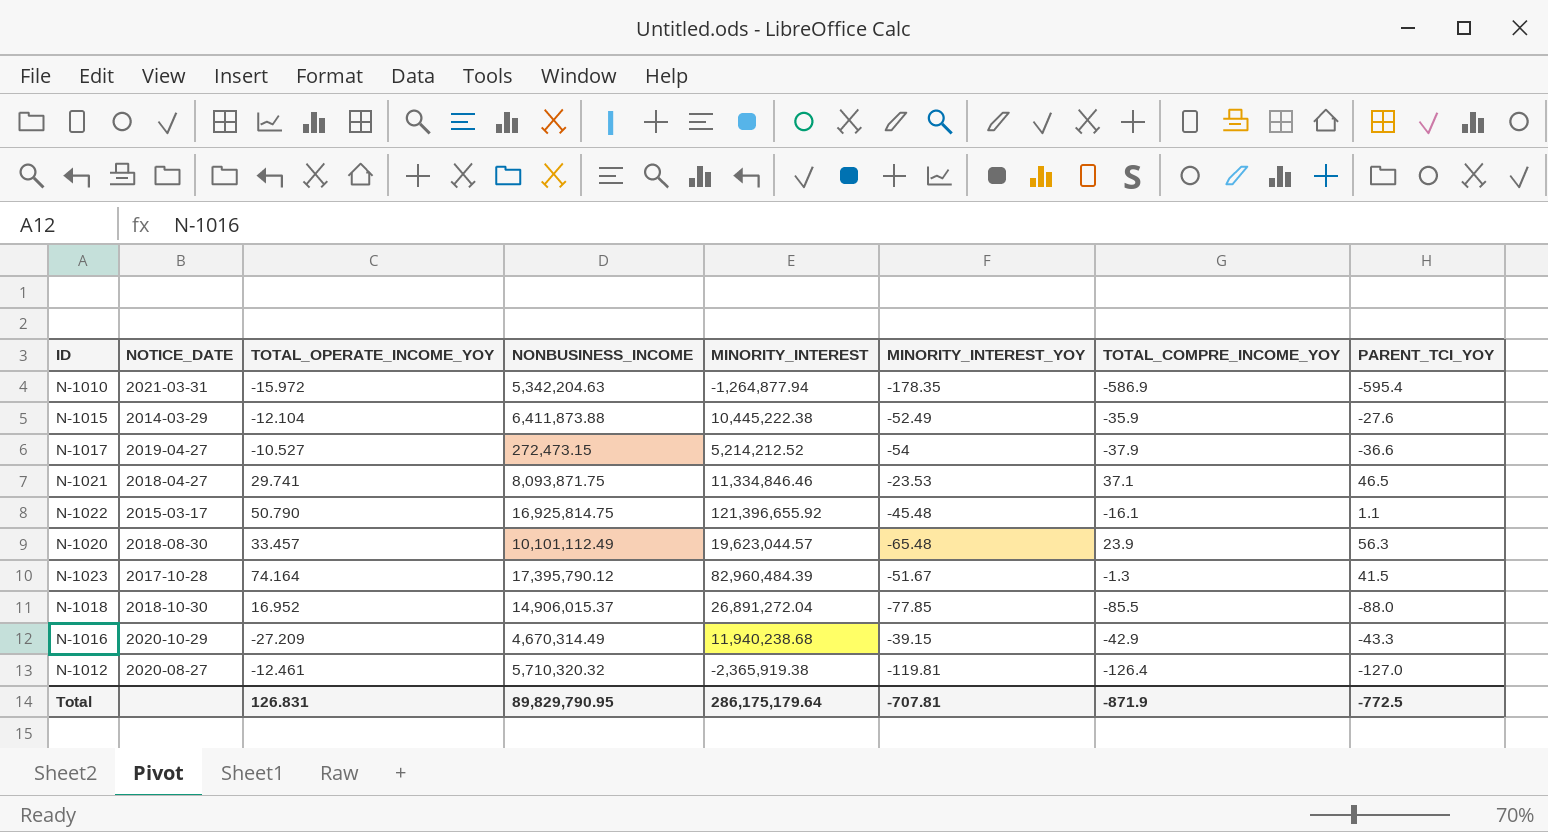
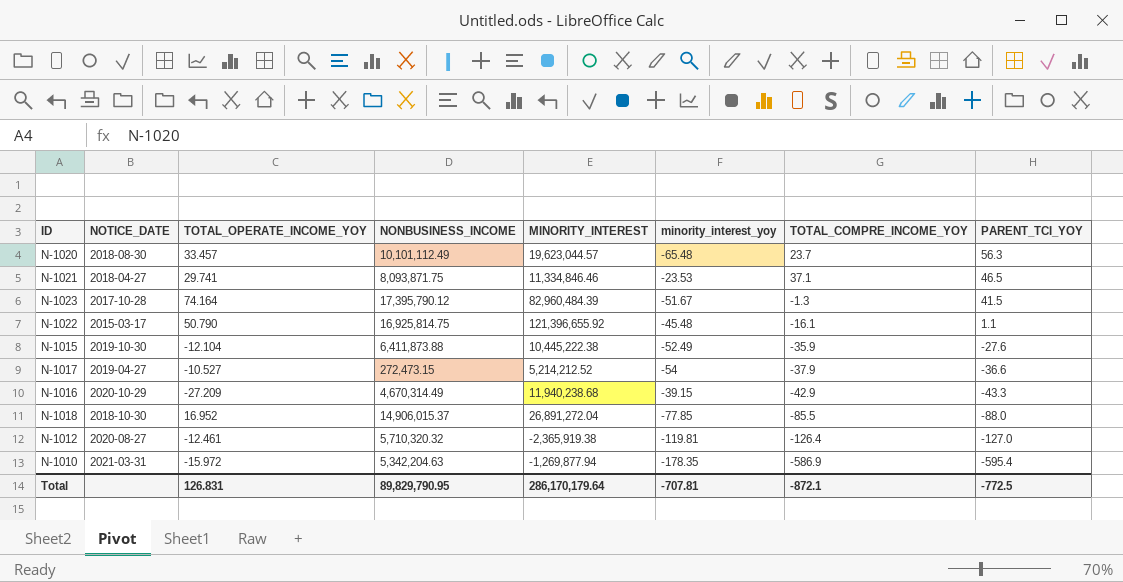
row order: none -> PARENT_TCI_YOY descending
column name: MINORITY_INTEREST_YOY -> minority_interest_yoy
N-1020 | TOTAL_COMPRE_INCOME_YOY: 23.9 -> 23.7
N-1015 | NOTICE_DATE: 2014-03-29 -> 2019-10-30
N-1010 | MINORITY_INTEREST: -1,264,877.94 -> -1,269,877.94
Total | MINORITY_INTEREST: 286,175,179.64 -> 286,170,179.64
Total | TOTAL_COMPRE_INCOME_YOY: -871.9 -> -872.1

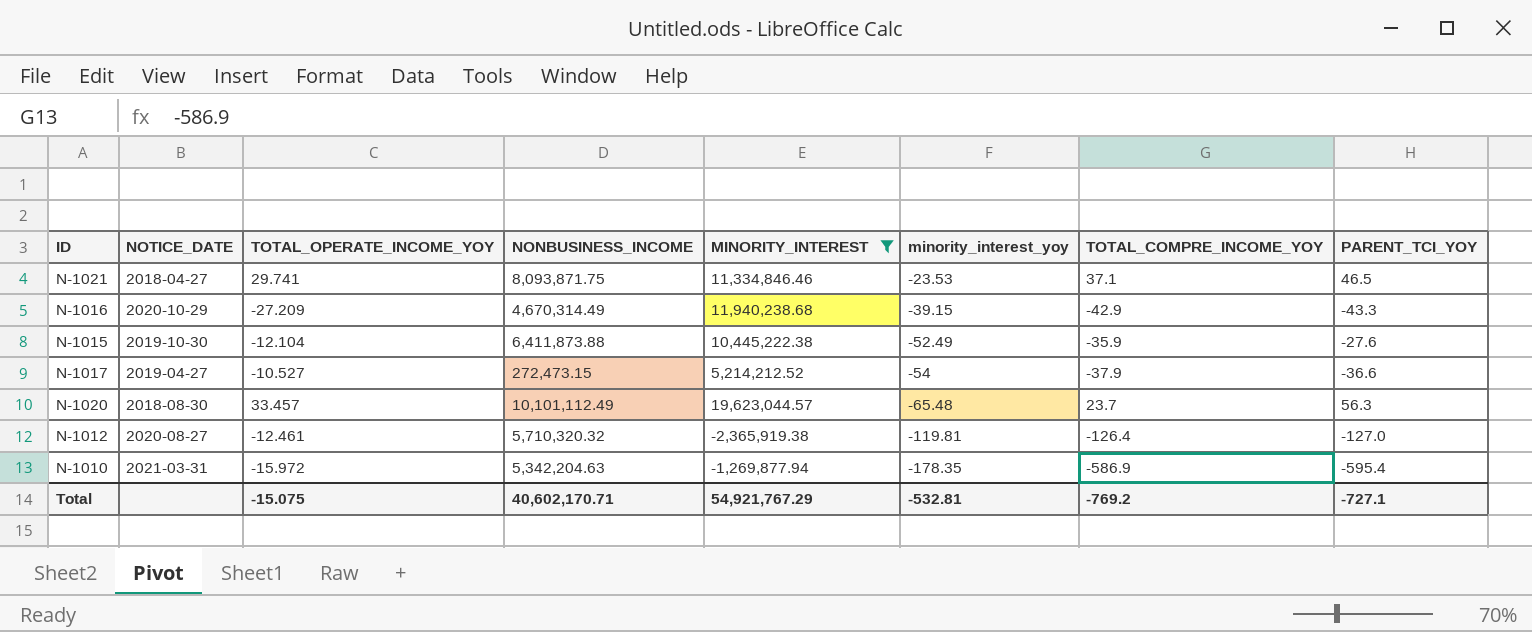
filter: none -> MINORITY_INTEREST <= 19,623,044.57
row order: PARENT_TCI_YOY descending -> minority_interest_yoy descending
Total | TOTAL_OPERATE_INCOME_YOY: 126.831 -> -15.075
Total | NONBUSINESS_INCOME: 89,829,790.95 -> 40,602,170.71
Total | MINORITY_INTEREST: 286,170,179.64 -> 54,921,767.29
Total | minority_interest_yoy: -707.81 -> -532.81
Total | TOTAL_COMPRE_INCOME_YOY: -872.1 -> -769.2
Total | PARENT_TCI_YOY: -772.5 -> -727.1

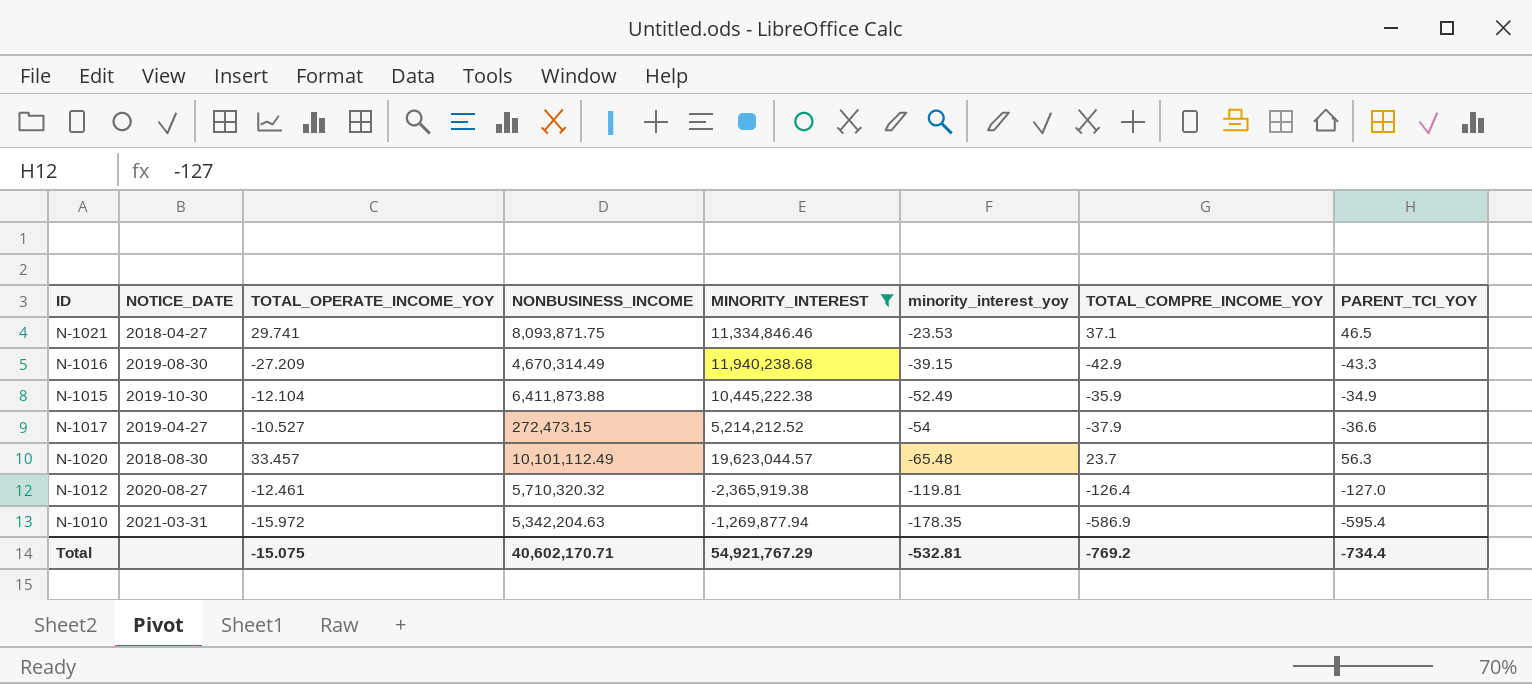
N-1016 | NOTICE_DATE: 2020-10-29 -> 2019-08-30
N-1015 | PARENT_TCI_YOY: -27.6 -> -34.9
Total | PARENT_TCI_YOY: -727.1 -> -734.4

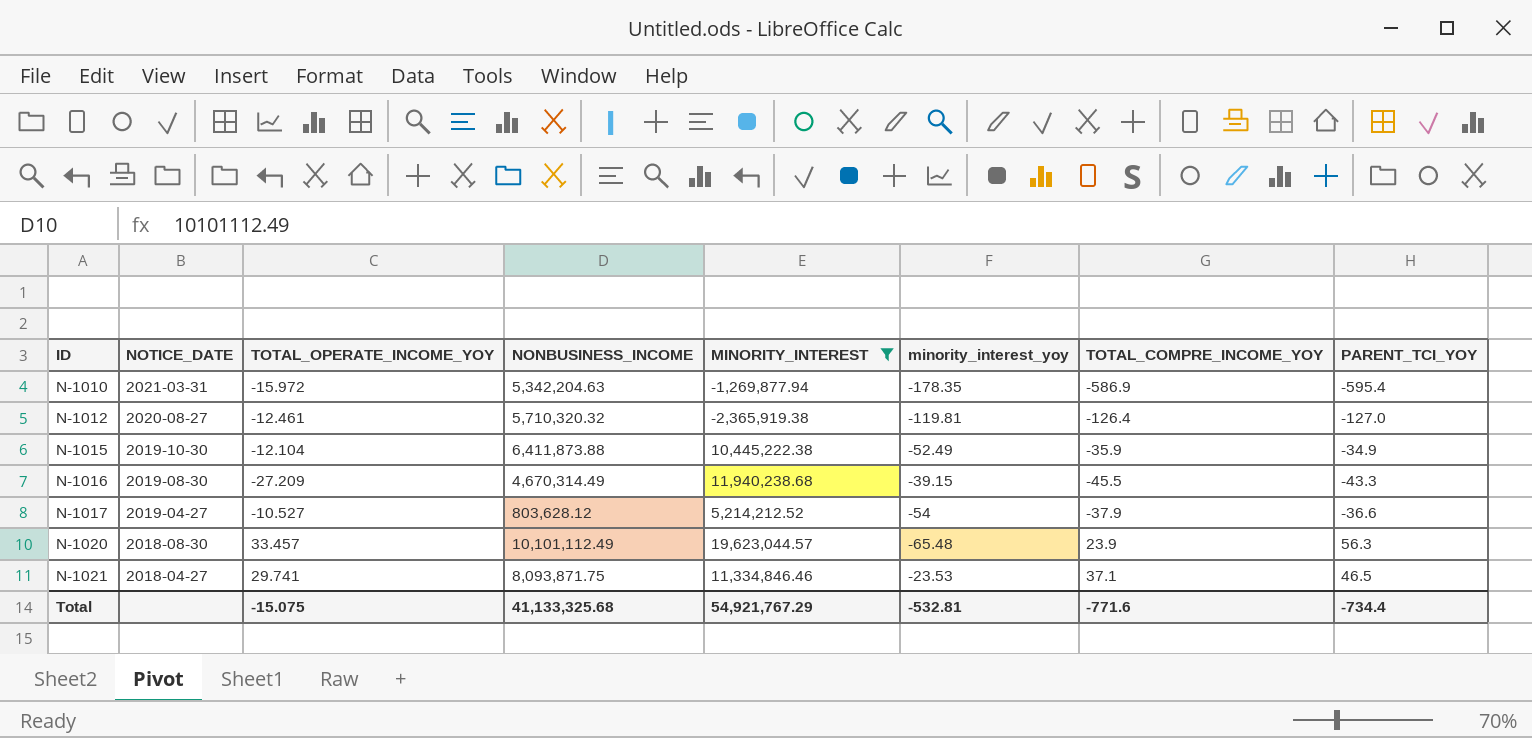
row order: minority_interest_yoy descending -> ID ascending
N-1016 | TOTAL_COMPRE_INCOME_YOY: -42.9 -> -45.5
N-1017 | NONBUSINESS_INCOME: 272,473.15 -> 803,628.12
N-1020 | TOTAL_COMPRE_INCOME_YOY: 23.7 -> 23.9
Total | NONBUSINESS_INCOME: 40,602,170.71 -> 41,133,325.68
Total | TOTAL_COMPRE_INCOME_YOY: -769.2 -> -771.6

